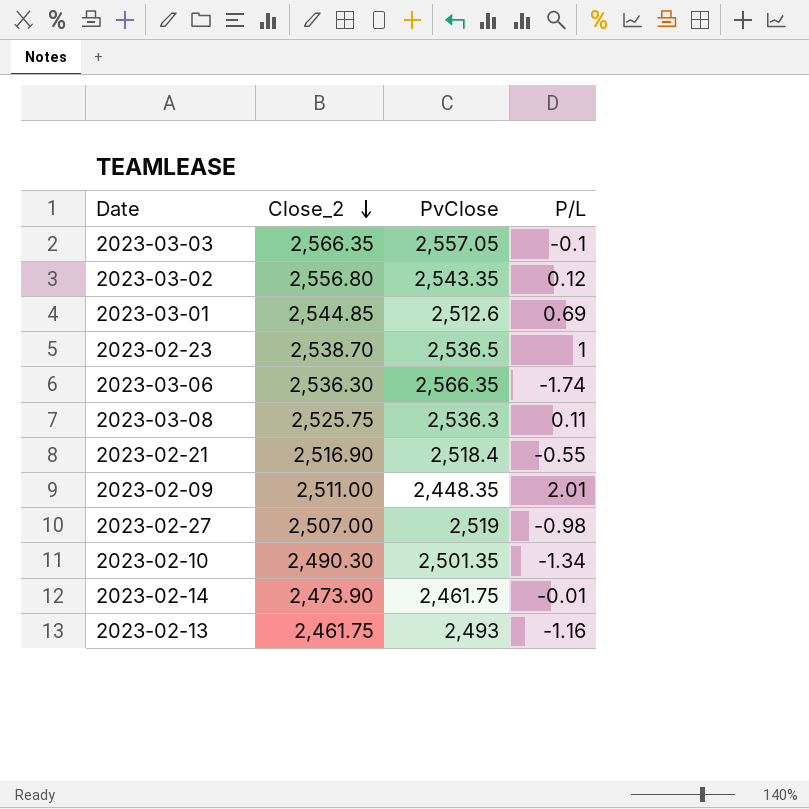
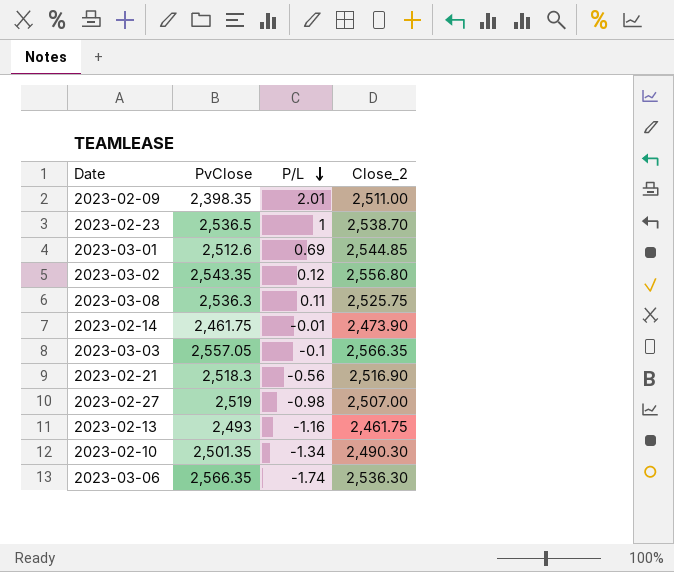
row order: Close_2 descending -> P/L descending
column Close_2 | position: 2 -> 4
2023-02-09 | PvClose: 2,448.35 -> 2,398.35
2023-02-21 | PvClose: 2,518.4 -> 2,518.3
2023-02-21 | P/L: -0.55 -> -0.56

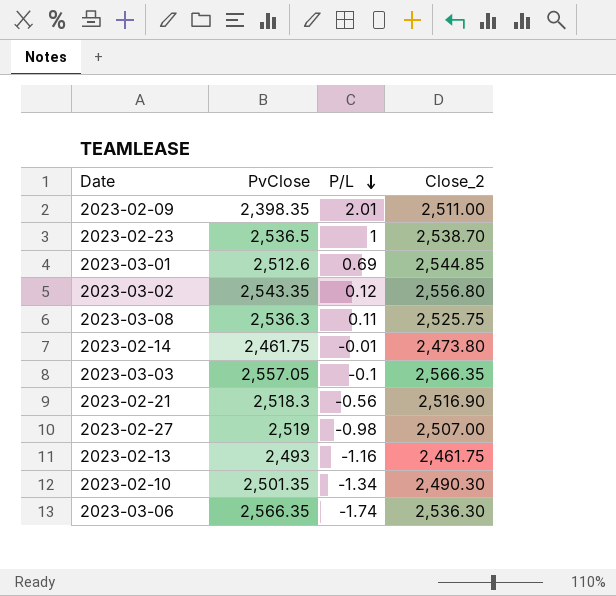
2023-02-14 | Close_2: 2,473.90 -> 2,473.80

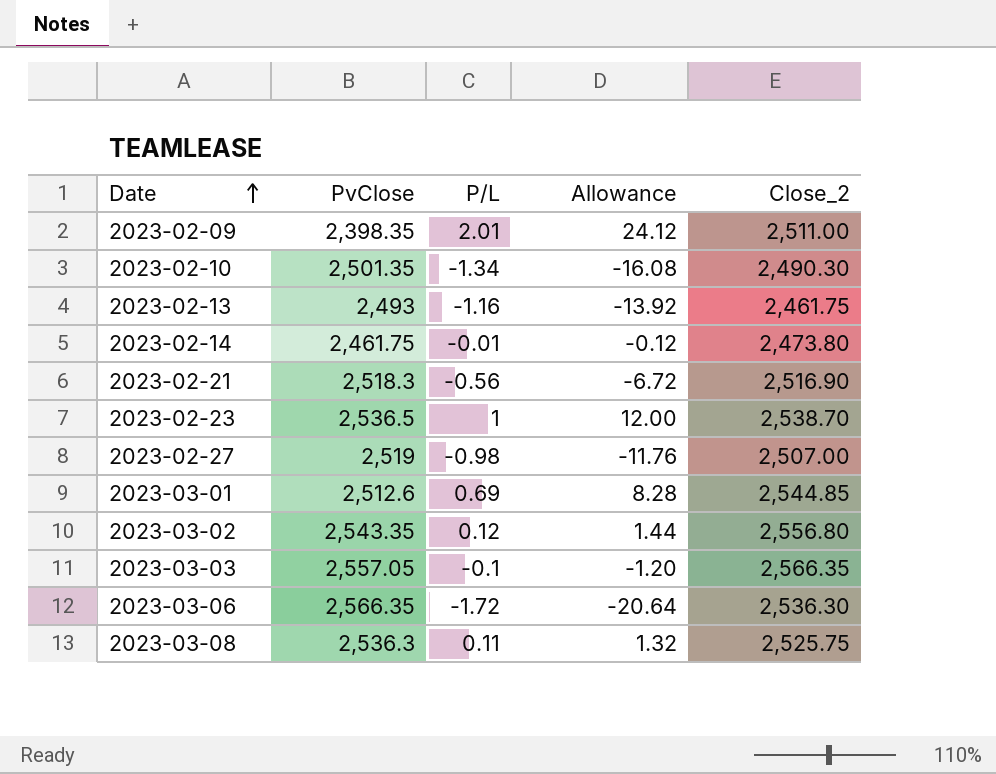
row order: P/L descending -> Date ascending
column Allowance | formula: none -> [P/L] * 12
2023-03-06 | P/L: -1.74 -> -1.72

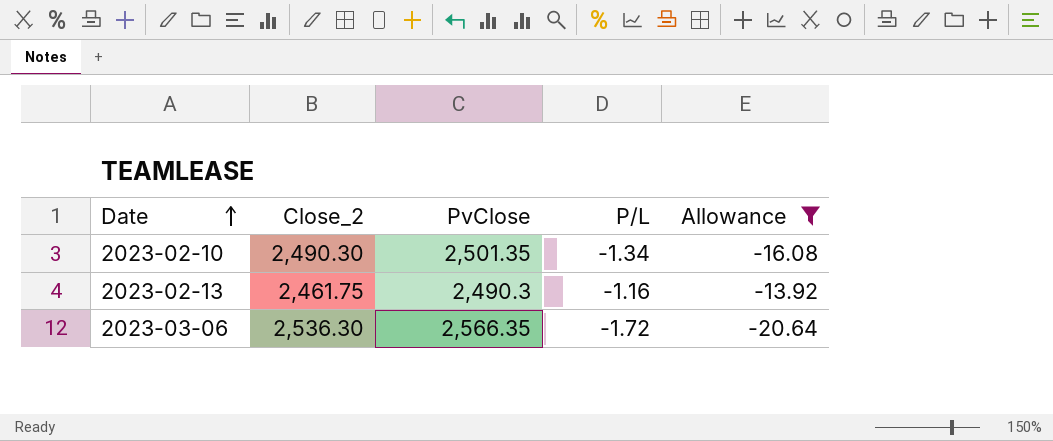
filter: none -> Allowance <= -13.92
column Close_2 | position: 5 -> 2
2023-02-13 | PvClose: 2,493 -> 2,490.3

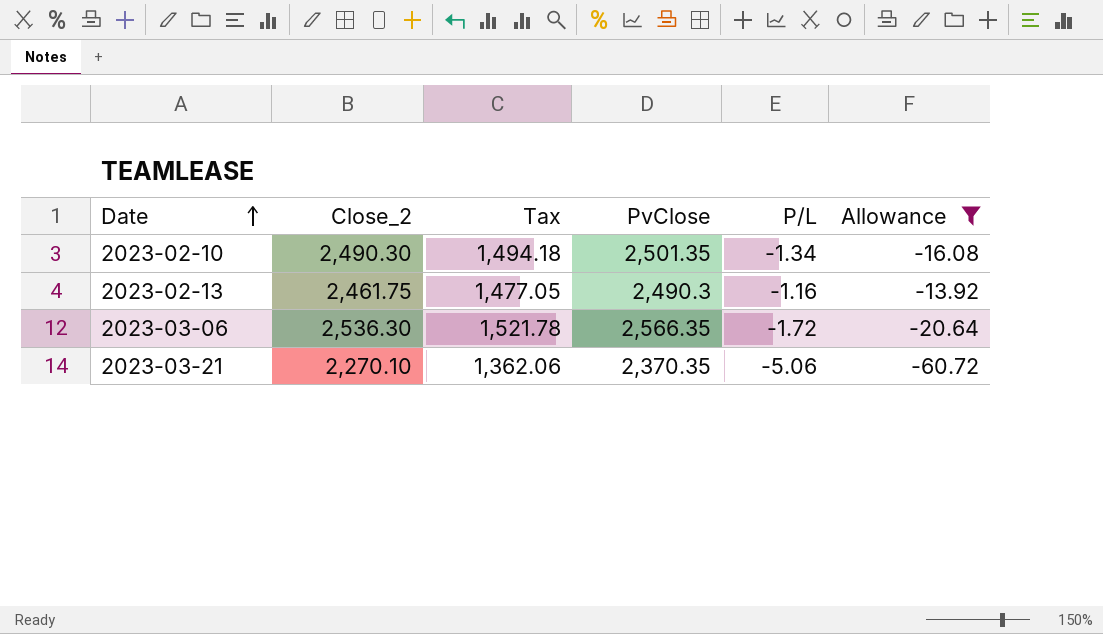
column Tax | formula: none -> [Close_2] * 0.6
row 2023-03-21: none -> 2,270.10 | 1,362.06 | 2,370.35 | -5.06 | -60.72

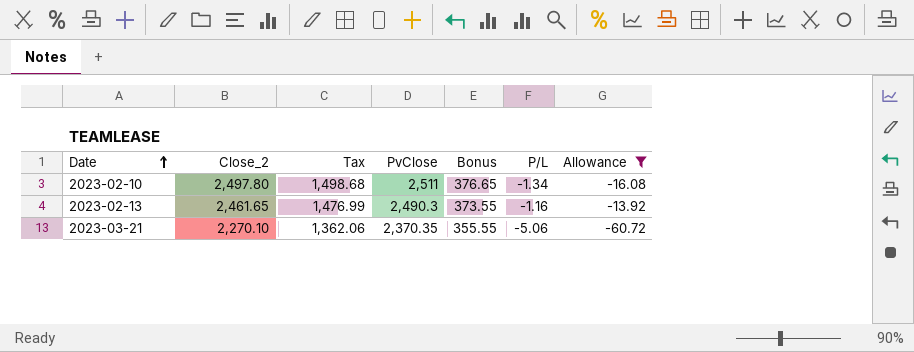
column Bonus | formula: none -> [PvClose] * 0.15
row 2023-03-06: 2,536.30 | 1,521.78 | 2,566.35 | -1.72 | -20.64 -> none
2023-02-10 | Close_2: 2,490.30 -> 2,497.80
2023-02-10 | Tax: 1,494.18 -> 1,498.68
2023-02-10 | PvClose: 2,501.35 -> 2,511
2023-02-13 | Close_2: 2,461.75 -> 2,461.65
2023-02-13 | Tax: 1,477.05 -> 1,476.99

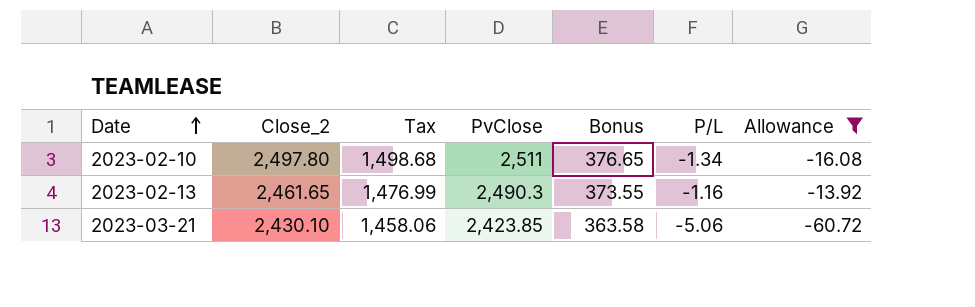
2023-03-21 | Close_2: 2,270.10 -> 2,430.10
2023-03-21 | Tax: 1,362.06 -> 1,458.06
2023-03-21 | PvClose: 2,370.35 -> 2,423.85
2023-03-21 | Bonus: 355.55 -> 363.58

